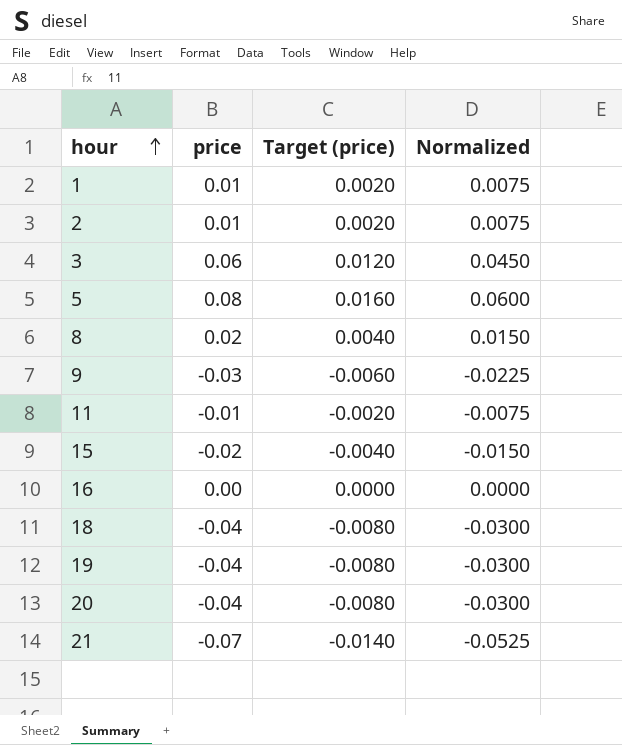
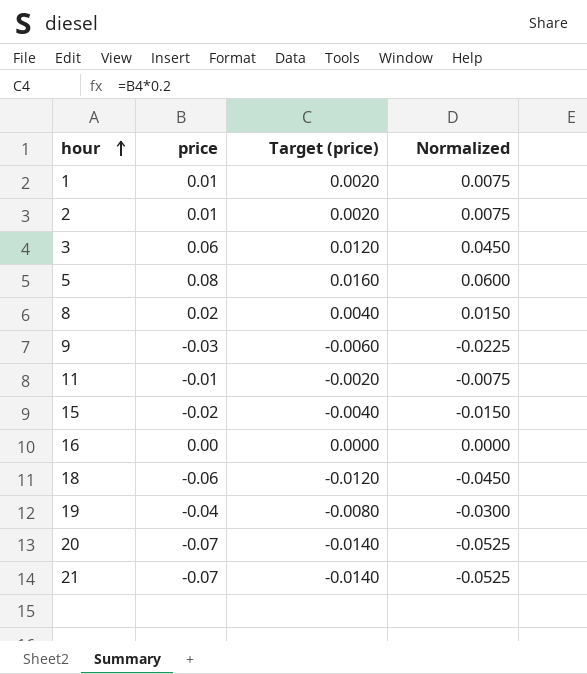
18 | price: -0.04 -> -0.06
18 | Target (price): -0.0080 -> -0.0120
18 | Normalized: -0.0300 -> -0.0450
20 | price: -0.04 -> -0.07
20 | Target (price): -0.0080 -> -0.0140
20 | Normalized: -0.0300 -> -0.0525

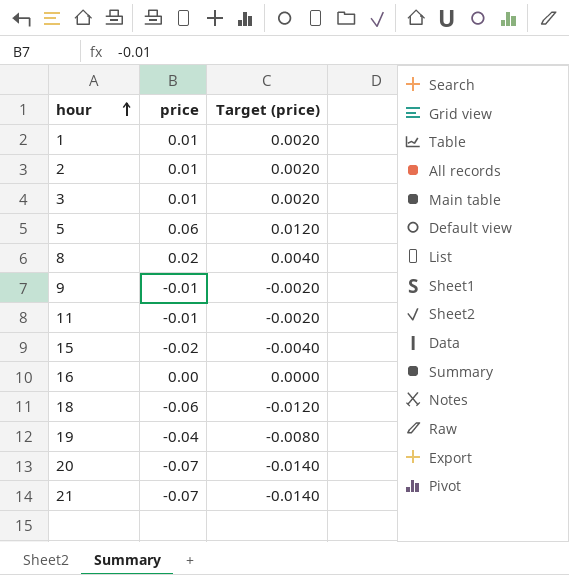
column Normalized | formula: [price] * 0.75 -> none
3 | price: 0.06 -> 0.01
3 | Target (price): 0.0120 -> 0.0020
5 | price: 0.08 -> 0.06
5 | Target (price): 0.0160 -> 0.0120
9 | price: -0.03 -> -0.01
9 | Target (price): -0.0060 -> -0.0020

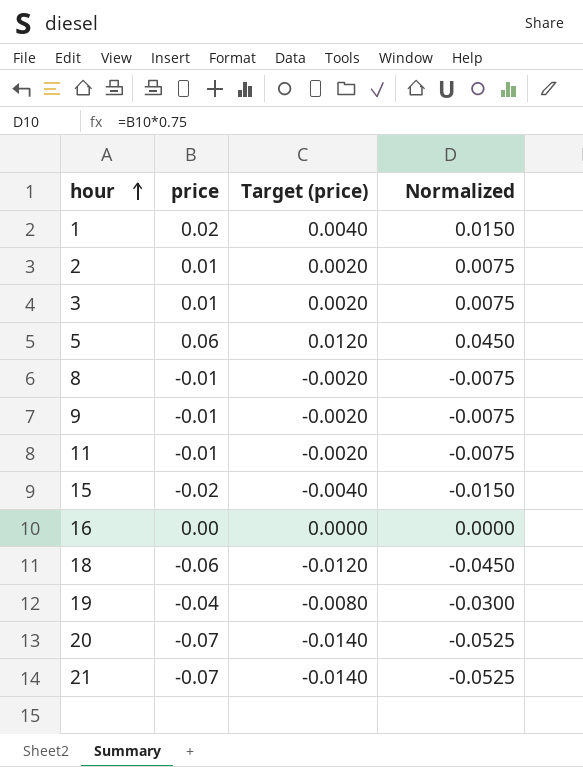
column Normalized | formula: none -> [price] * 0.75
1 | price: 0.01 -> 0.02
1 | Target (price): 0.0020 -> 0.0040
8 | price: 0.02 -> -0.01
8 | Target (price): 0.0040 -> -0.0020

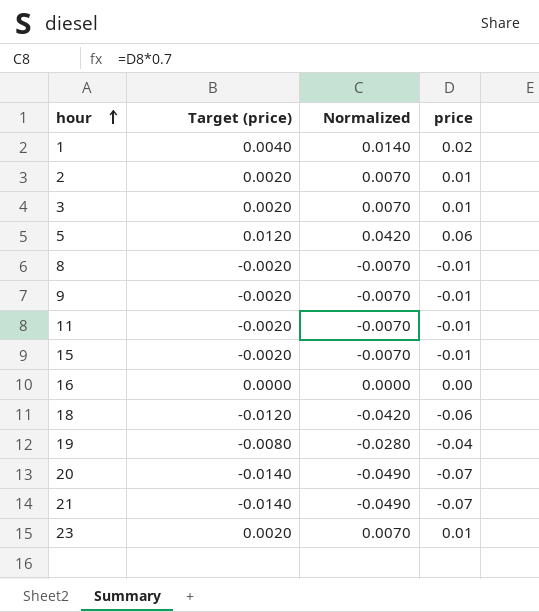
column Normalized | formula: [price] * 0.75 -> [price] * 0.7
column price | position: 2 -> 4
15 | Target (price): -0.0040 -> -0.0020
15 | price: -0.02 -> -0.01
row 23: none -> 0.0020 | 0.0070 | 0.01

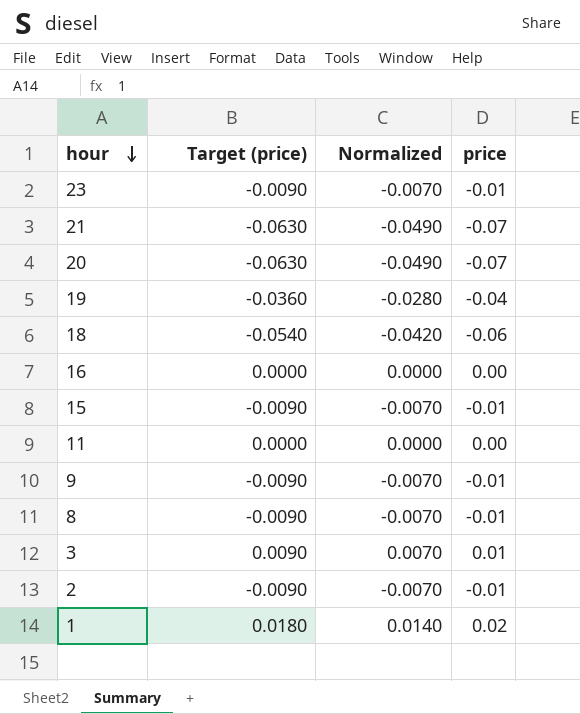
row order: hour ascending -> hour descending
column Target (price) | formula: [price] * 0.2 -> [price] * 0.9
row 5: 0.0120 | 0.0420 | 0.06 -> none
23 | Normalized: 0.0070 -> -0.0070
23 | price: 0.01 -> -0.01
11 | Normalized: -0.0070 -> 0.0000
11 | price: -0.01 -> 0.00
2 | Normalized: 0.0070 -> -0.0070
2 | price: 0.01 -> -0.01

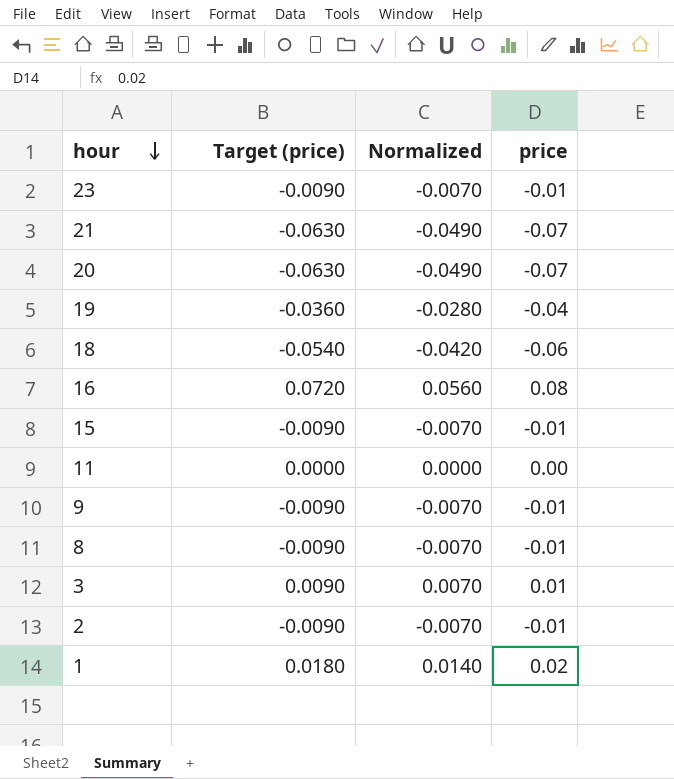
16 | Target (price): 0.0000 -> 0.0720
16 | Normalized: 0.0000 -> 0.0560
16 | price: 0.00 -> 0.08

